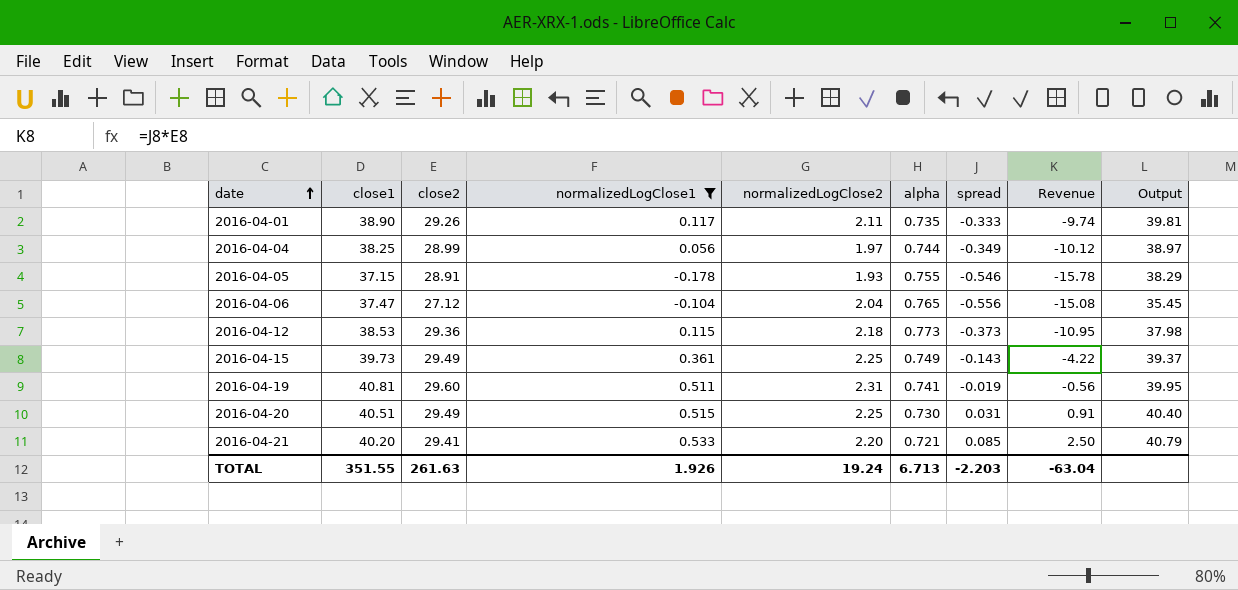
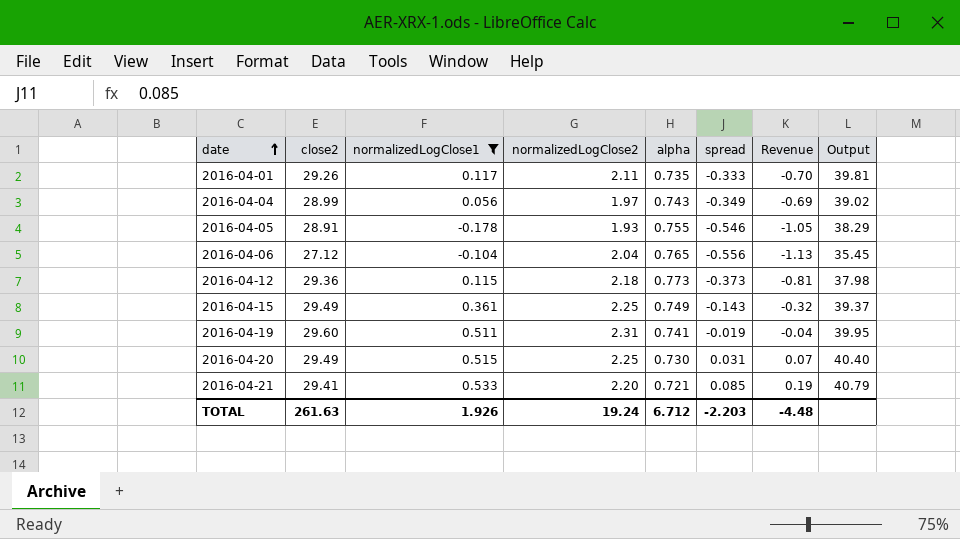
column close1 | position: 2 -> none
column Revenue | formula: [close2] * [spread] -> [normalizedLogClose2] * [spread]
2016-04-04 | alpha: 0.744 -> 0.743
2016-04-04 | Output: 38.97 -> 39.02
TOTAL | alpha: 6.713 -> 6.712
TOTAL | Revenue: -63.04 -> -4.48

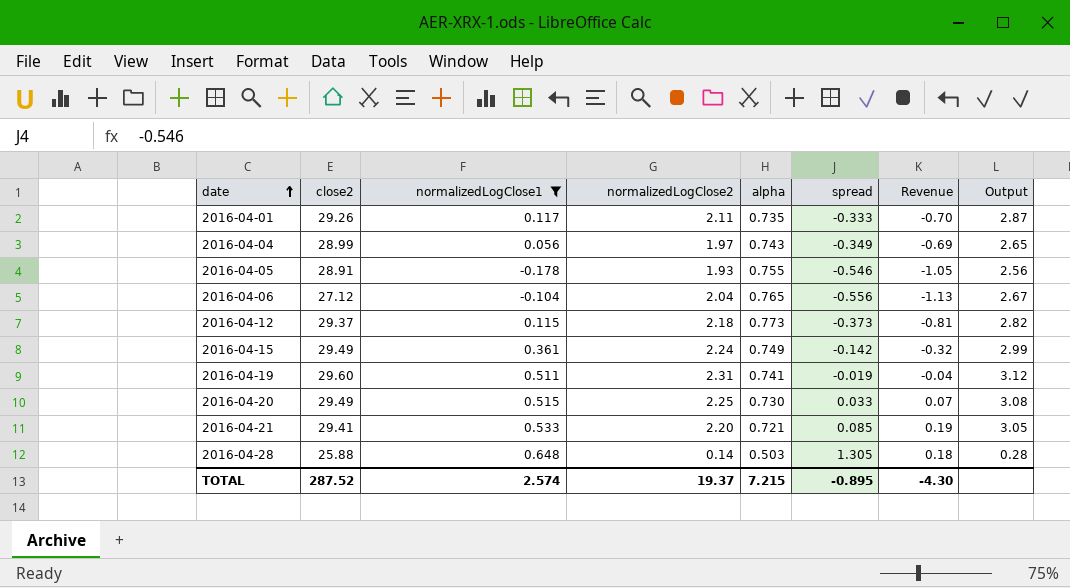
column Output | formula: [close2] / [alpha] -> [normalizedLogClose2] / [alpha]
2016-04-12 | close2: 29.36 -> 29.37
2016-04-15 | normalizedLogClose2: 2.25 -> 2.24
2016-04-15 | spread: -0.143 -> -0.142
2016-04-20 | spread: 0.031 -> 0.033
row 2016-04-28: none -> 25.88 | 0.648 | 0.14 | 0.503 | 1.305 | 0.18 | 0.28
TOTAL | close2: 261.63 -> 287.52
TOTAL | normalizedLogClose1: 1.926 -> 2.574
TOTAL | normalizedLogClose2: 19.24 -> 19.37
TOTAL | alpha: 6.712 -> 7.215
TOTAL | spread: -2.203 -> -0.895
TOTAL | Revenue: -4.48 -> -4.30

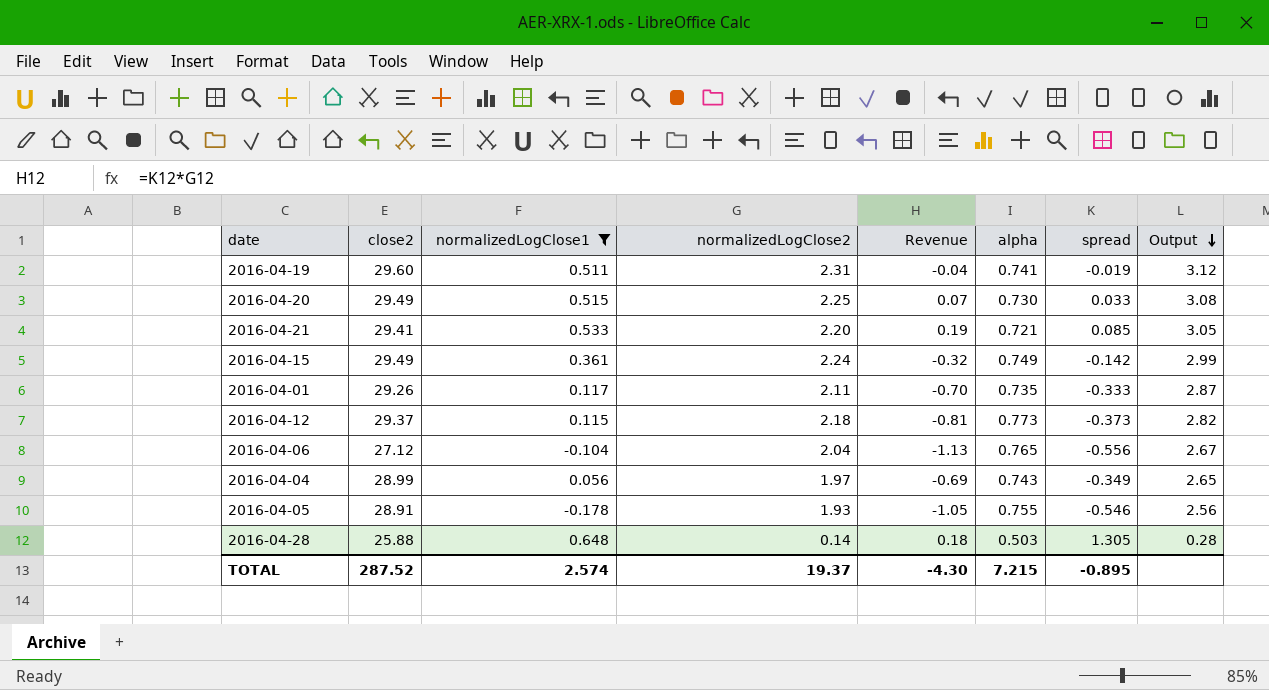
row order: date ascending -> Output descending
column Revenue | position: 7 -> 5

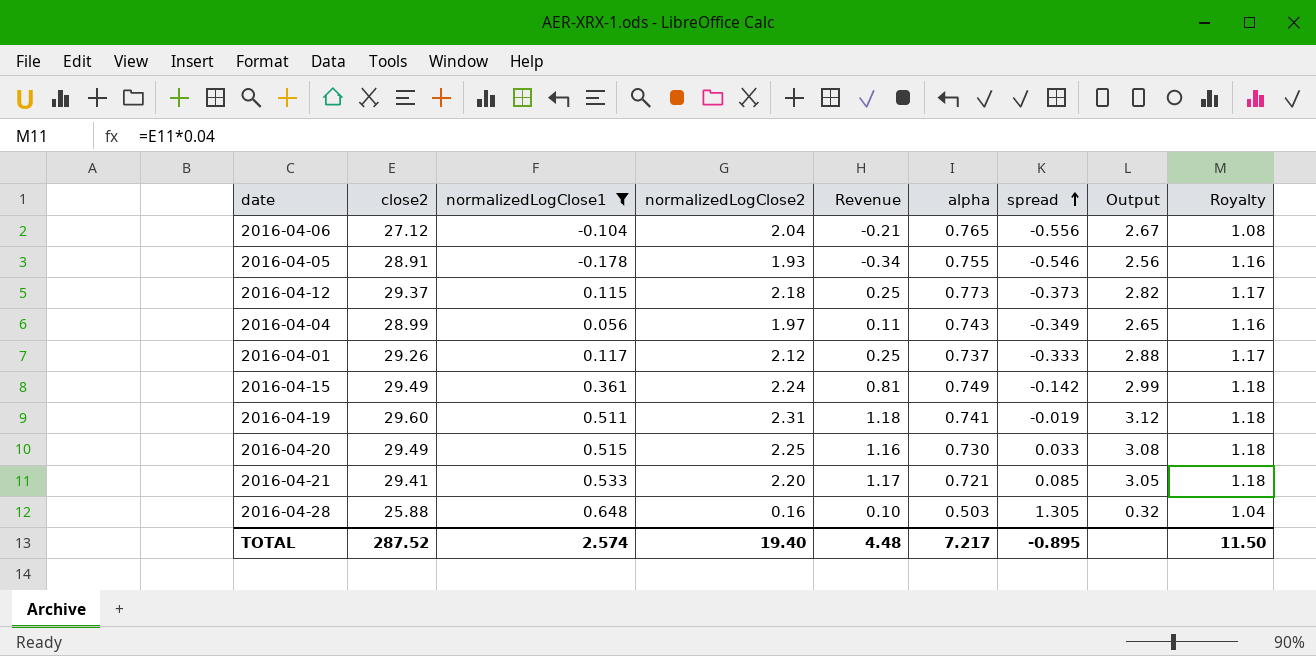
row order: Output descending -> spread ascending
column Revenue | formula: [normalizedLogClose2] * [spread] -> [normalizedLogClose1] * [normalizedLogClose2]
column Royalty | formula: none -> [close2] * 0.04
2016-04-01 | normalizedLogClose2: 2.11 -> 2.12
2016-04-01 | alpha: 0.735 -> 0.737
2016-04-01 | Output: 2.87 -> 2.88
2016-04-28 | normalizedLogClose2: 0.14 -> 0.16
2016-04-28 | Output: 0.28 -> 0.32
TOTAL | normalizedLogClose2: 19.37 -> 19.40
TOTAL | Revenue: -4.30 -> 4.48
TOTAL | alpha: 7.215 -> 7.217

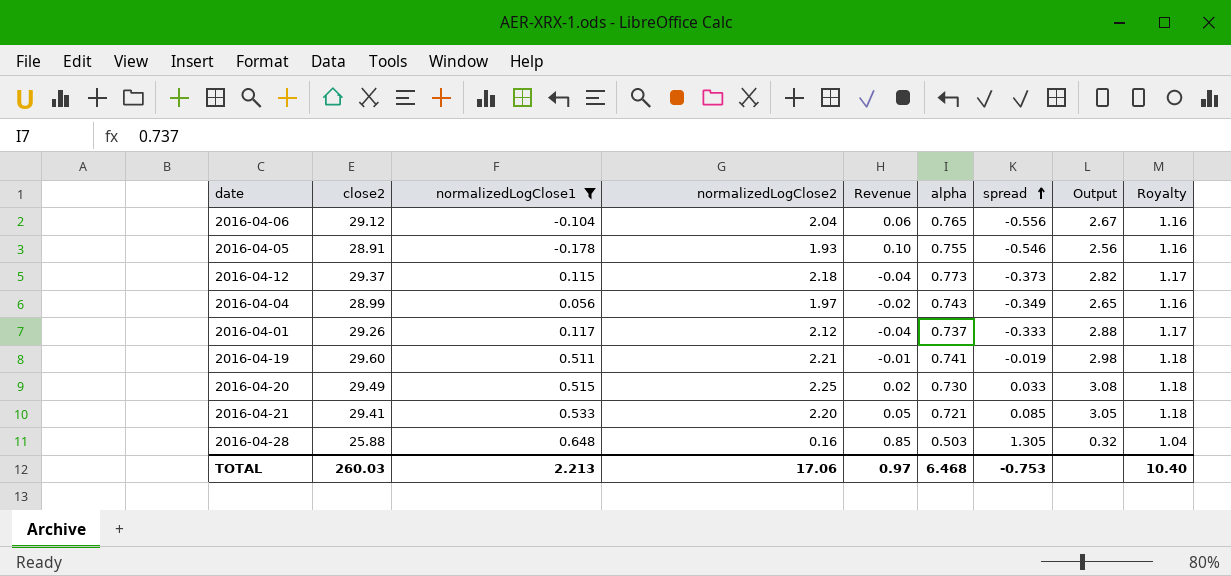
column Revenue | formula: [normalizedLogClose1] * [normalizedLogClose2] -> [normalizedLogClose1] * [spread]
row 2016-04-15: 29.49 | 0.361 | 2.24 | 0.81 | 0.749 | -0.142 | 2.99 | 1.18 -> none
2016-04-06 | close2: 27.12 -> 29.12
2016-04-06 | Royalty: 1.08 -> 1.16
2016-04-19 | normalizedLogClose2: 2.31 -> 2.21
2016-04-19 | Output: 3.12 -> 2.98
TOTAL | close2: 287.52 -> 260.03
TOTAL | normalizedLogClose1: 2.574 -> 2.213
TOTAL | normalizedLogClose2: 19.40 -> 17.06
TOTAL | Revenue: 4.48 -> 0.97
TOTAL | alpha: 7.217 -> 6.468
TOTAL | spread: -0.895 -> -0.753
TOTAL | Royalty: 11.50 -> 10.40

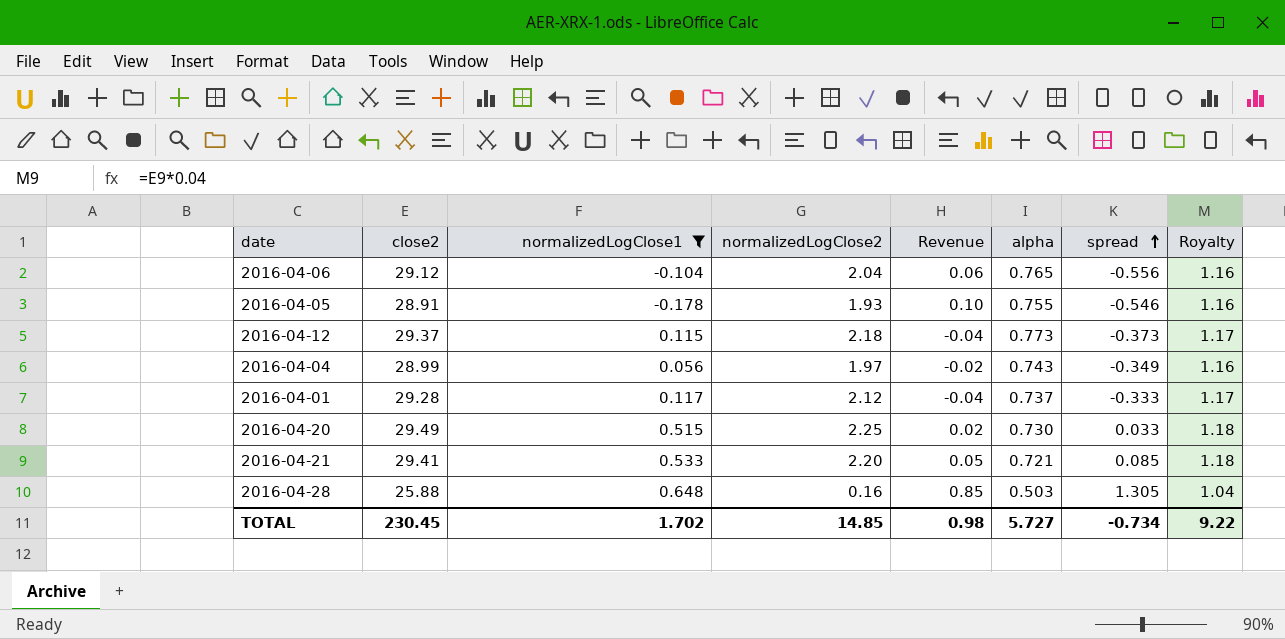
column Output | formula: [normalizedLogClose2] / [alpha] -> none
row 2016-04-19: 29.60 | 0.511 | 2.21 | -0.01 | 0.741 | -0.019 | 2.98 | 1.18 -> none
2016-04-01 | close2: 29.26 -> 29.28
TOTAL | close2: 260.03 -> 230.45
TOTAL | normalizedLogClose1: 2.213 -> 1.702
TOTAL | normalizedLogClose2: 17.06 -> 14.85
TOTAL | Revenue: 0.97 -> 0.98
TOTAL | alpha: 6.468 -> 5.727
TOTAL | spread: -0.753 -> -0.734
TOTAL | Royalty: 10.40 -> 9.22

